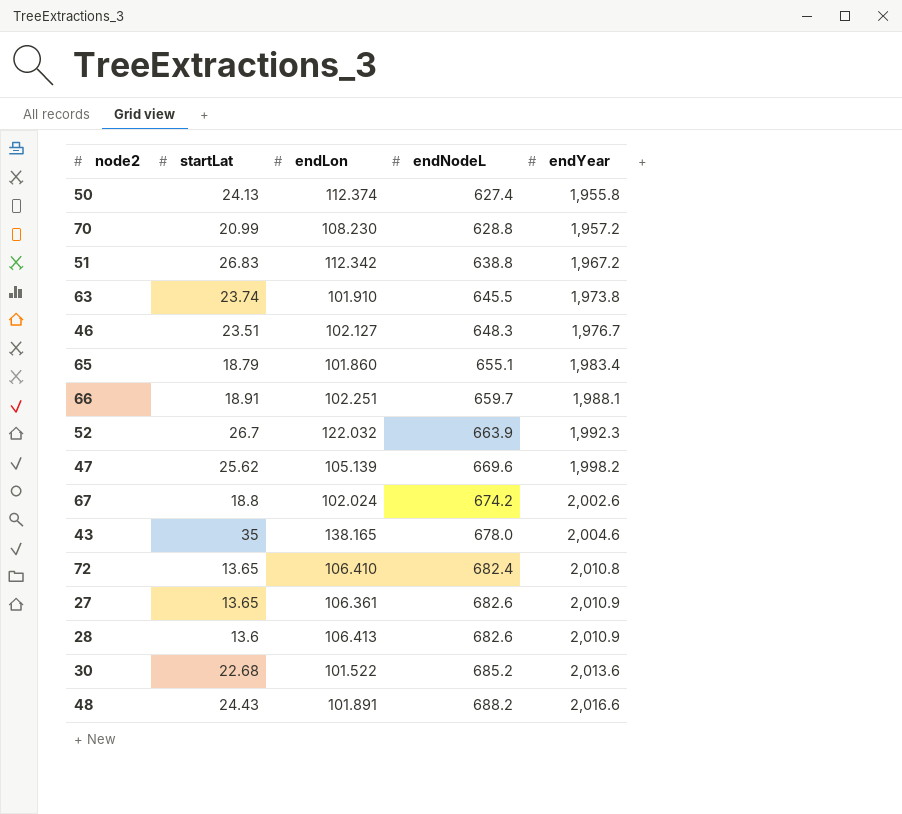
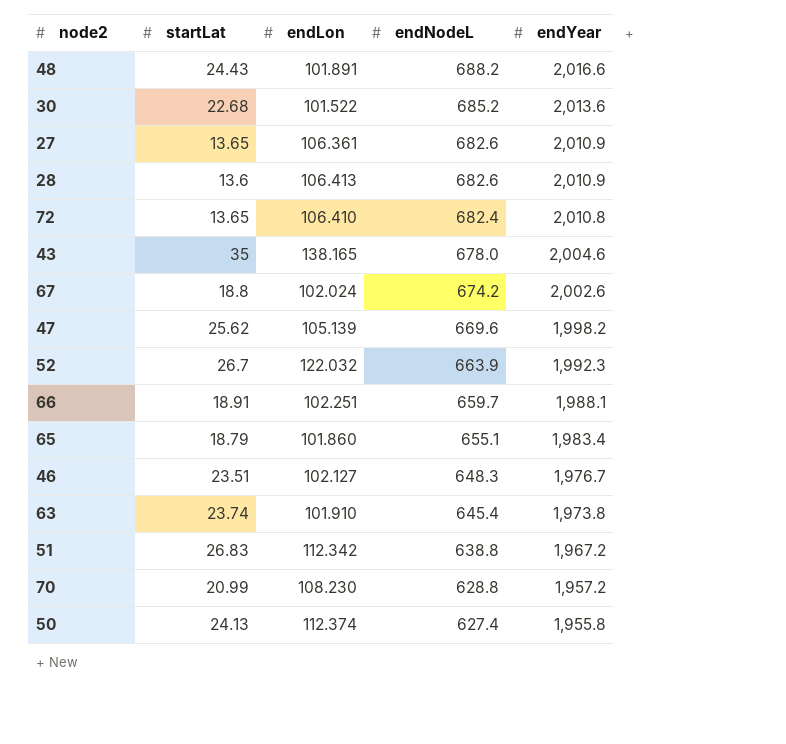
row order: endNodeL ascending -> endNodeL descending
63 | endNodeL: 645.5 -> 645.4

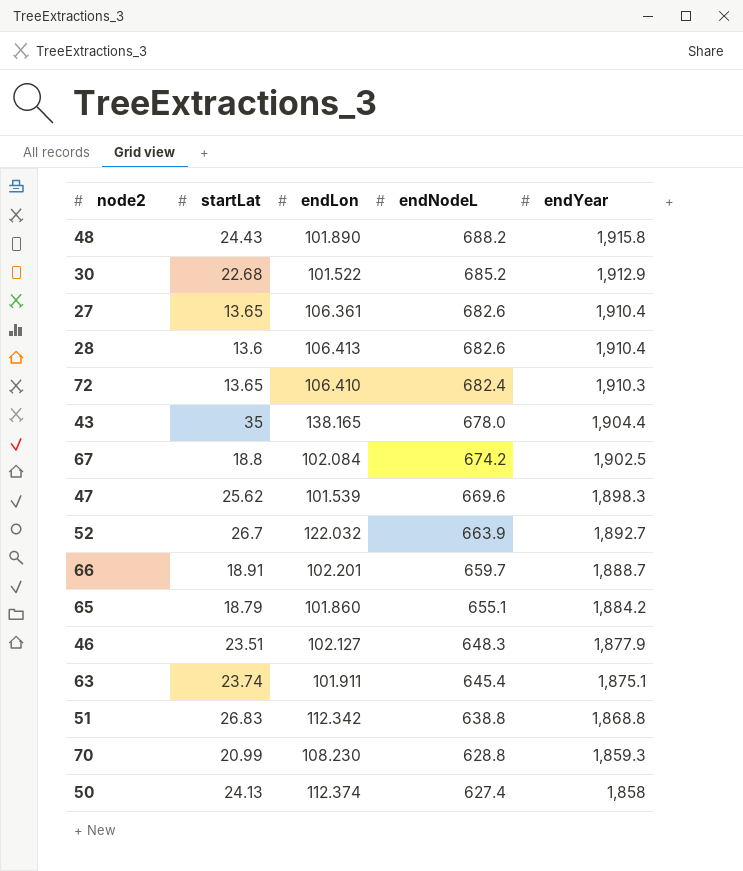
48 | endLon: 101.891 -> 101.890
48 | endYear: 2,016.6 -> 1,915.8
30 | endYear: 2,013.6 -> 1,912.9
27 | endYear: 2,010.9 -> 1,910.4
28 | endYear: 2,010.9 -> 1,910.4
72 | endYear: 2,010.8 -> 1,910.3
43 | endYear: 2,004.6 -> 1,904.4
67 | endLon: 102.024 -> 102.084
67 | endYear: 2,002.6 -> 1,902.5
47 | endLon: 105.139 -> 101.539
47 | endYear: 1,998.2 -> 1,898.3
52 | endYear: 1,992.3 -> 1,892.7
66 | endLon: 102.251 -> 102.201
66 | endYear: 1,988.1 -> 1,888.7
65 | endYear: 1,983.4 -> 1,884.2
46 | endYear: 1,976.7 -> 1,877.9
63 | endLon: 101.910 -> 101.911
63 | endYear: 1,973.8 -> 1,875.1
51 | endYear: 1,967.2 -> 1,868.8
70 | endYear: 1,957.2 -> 1,859.3
50 | endYear: 1,955.8 -> 1,858

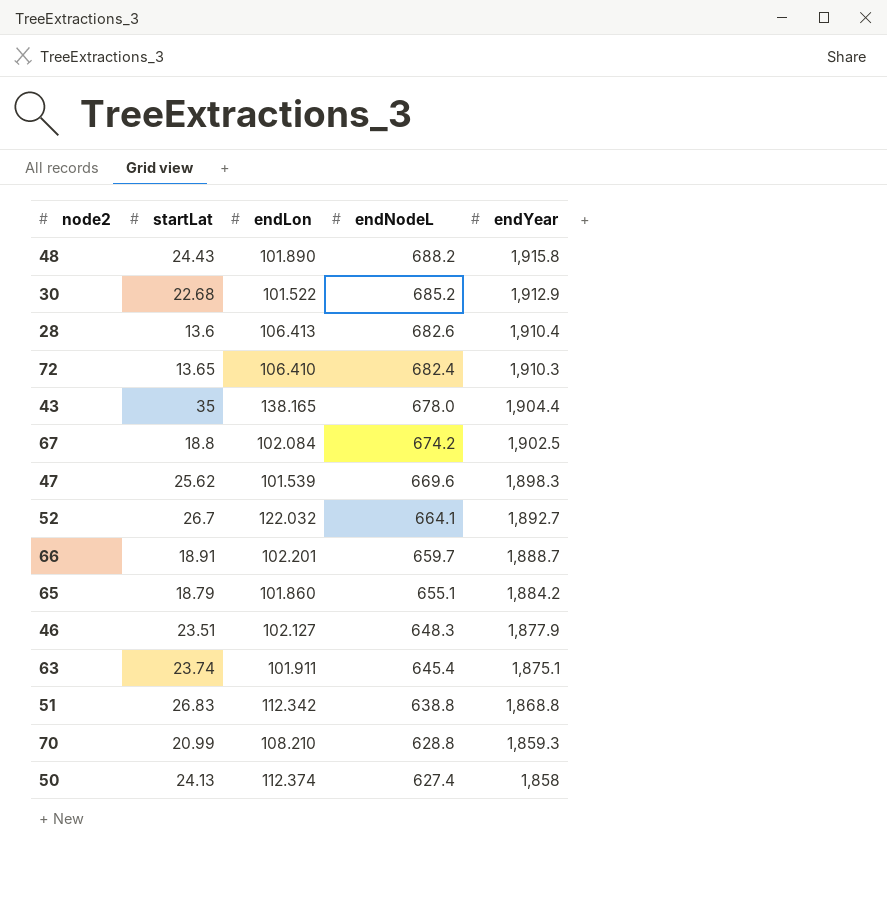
row 27: 13.65 | 106.361 | 682.6 | 1,910.4 -> none
52 | endNodeL: 663.9 -> 664.1
70 | endLon: 108.230 -> 108.210

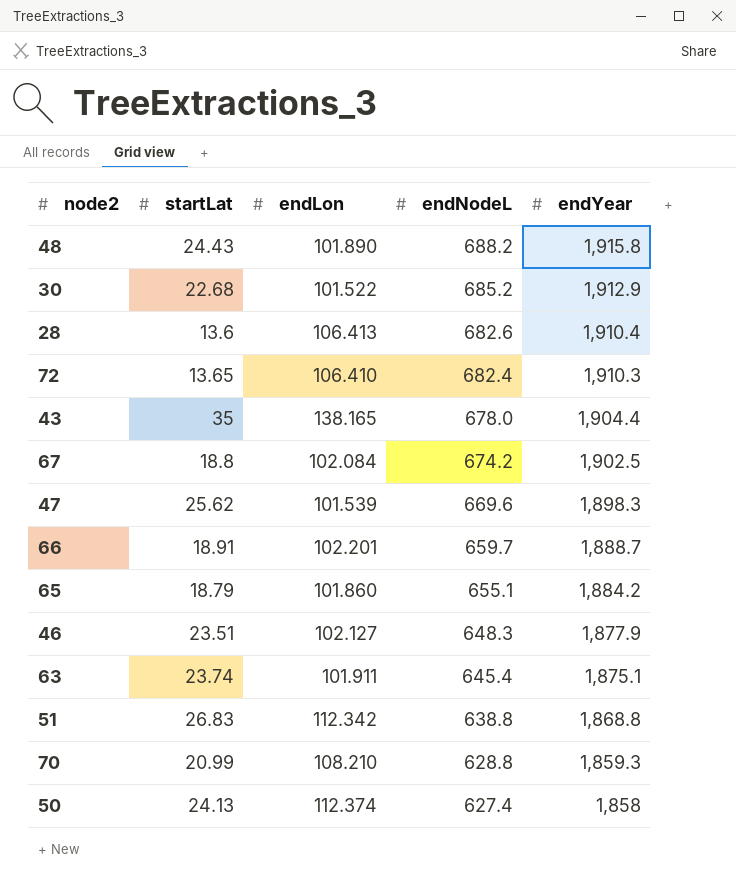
row 52: 26.7 | 122.032 | 664.1 | 1,892.7 -> none

